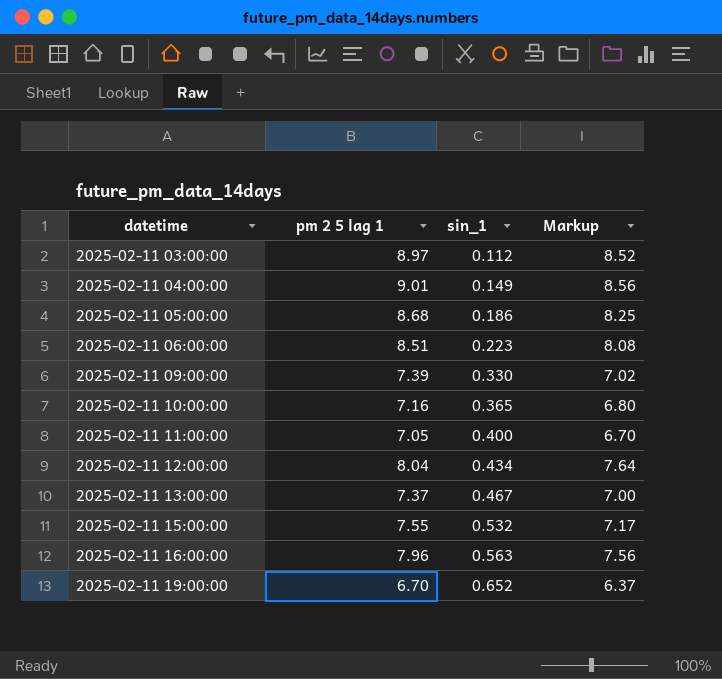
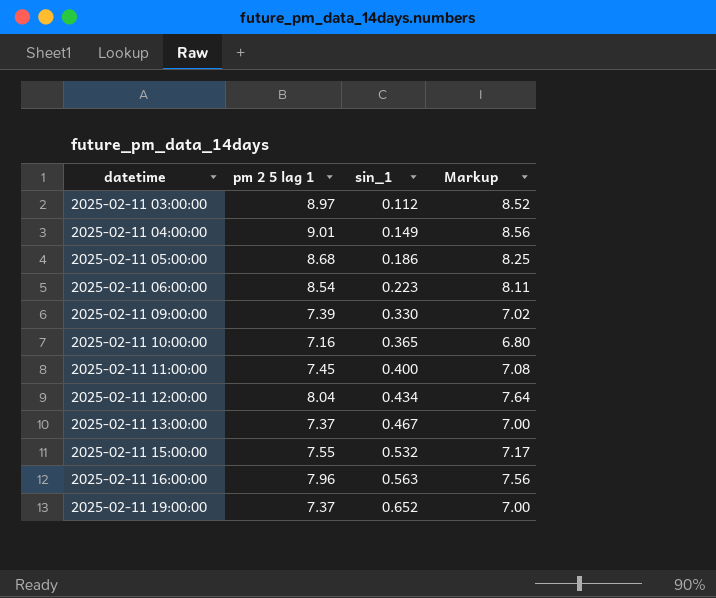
2025-02-11 06:00:00 | pm 2 5 lag 1: 8.51 -> 8.54
2025-02-11 06:00:00 | Markup: 8.08 -> 8.11
2025-02-11 11:00:00 | pm 2 5 lag 1: 7.05 -> 7.45
2025-02-11 11:00:00 | Markup: 6.70 -> 7.08
2025-02-11 19:00:00 | pm 2 5 lag 1: 6.70 -> 7.37
2025-02-11 19:00:00 | Markup: 6.37 -> 7.00

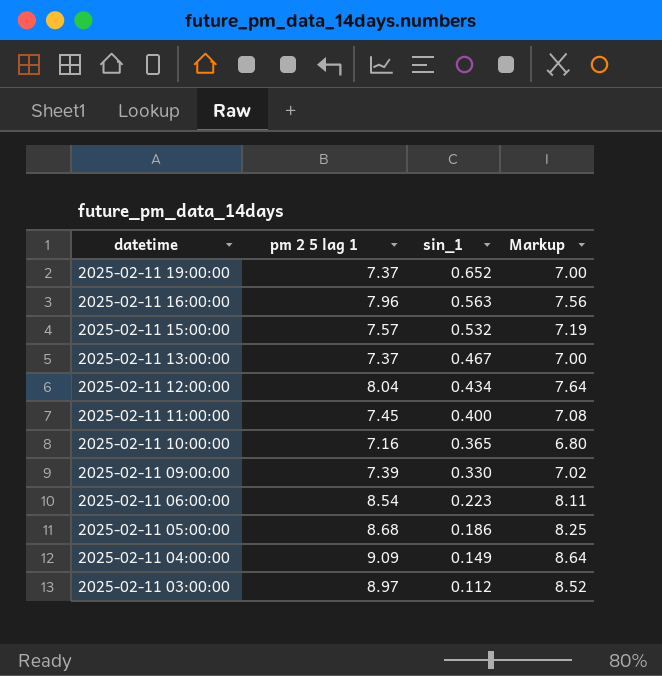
row order: datetime ascending -> datetime descending
2025-02-11 15:00:00 | pm 2 5 lag 1: 7.55 -> 7.57
2025-02-11 15:00:00 | Markup: 7.17 -> 7.19
2025-02-11 04:00:00 | pm 2 5 lag 1: 9.01 -> 9.09
2025-02-11 04:00:00 | Markup: 8.56 -> 8.64

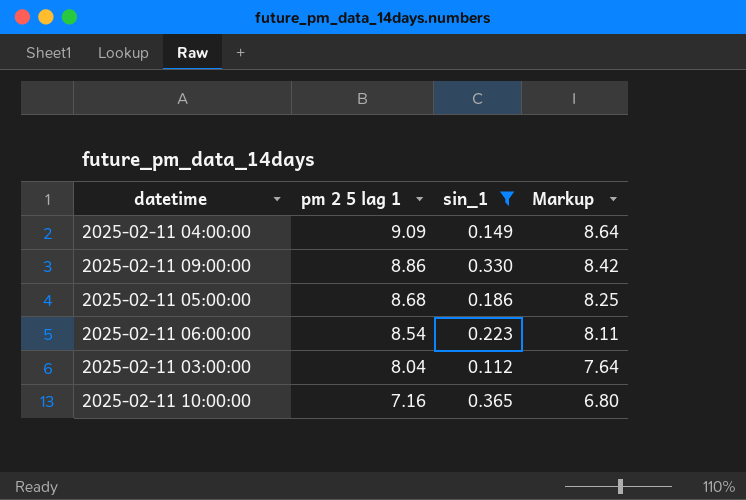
filter: none -> sin_1 <= 0.365
row order: datetime descending -> pm 2 5 lag 1 descending
2025-02-11 09:00:00 | pm 2 5 lag 1: 7.39 -> 8.86
2025-02-11 09:00:00 | Markup: 7.02 -> 8.42
2025-02-11 03:00:00 | pm 2 5 lag 1: 8.97 -> 8.04
2025-02-11 03:00:00 | Markup: 8.52 -> 7.64

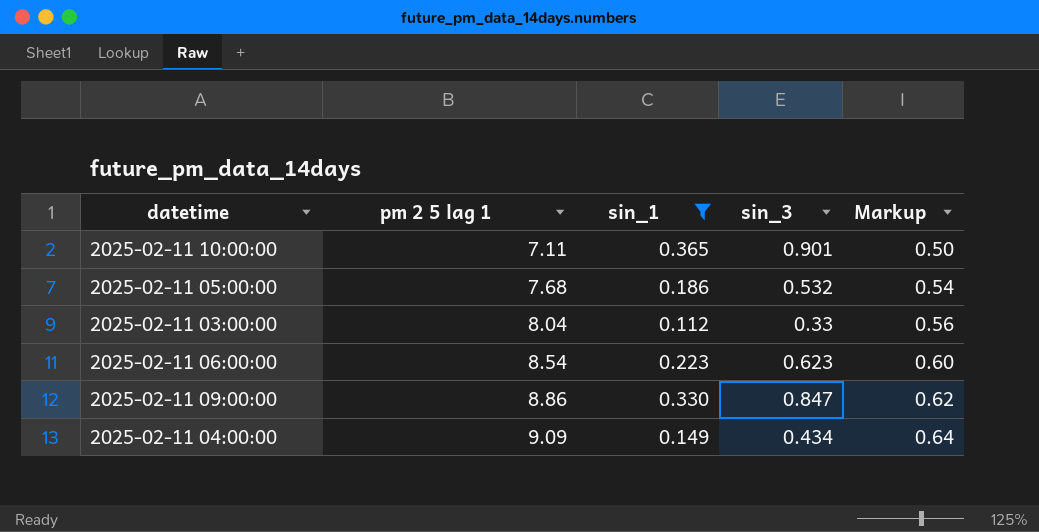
row order: pm 2 5 lag 1 descending -> pm 2 5 lag 1 ascending
column sin_3 | position: none -> 4
column Markup | formula: [pm 2 5 lag 1] * 0.95 -> [pm 2 5 lag 1] * 0.07
2025-02-11 10:00:00 | pm 2 5 lag 1: 7.16 -> 7.11
2025-02-11 05:00:00 | pm 2 5 lag 1: 8.68 -> 7.68

